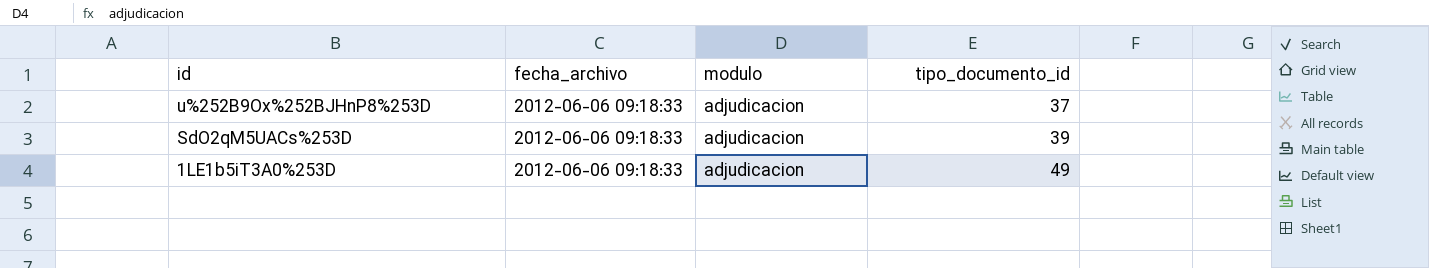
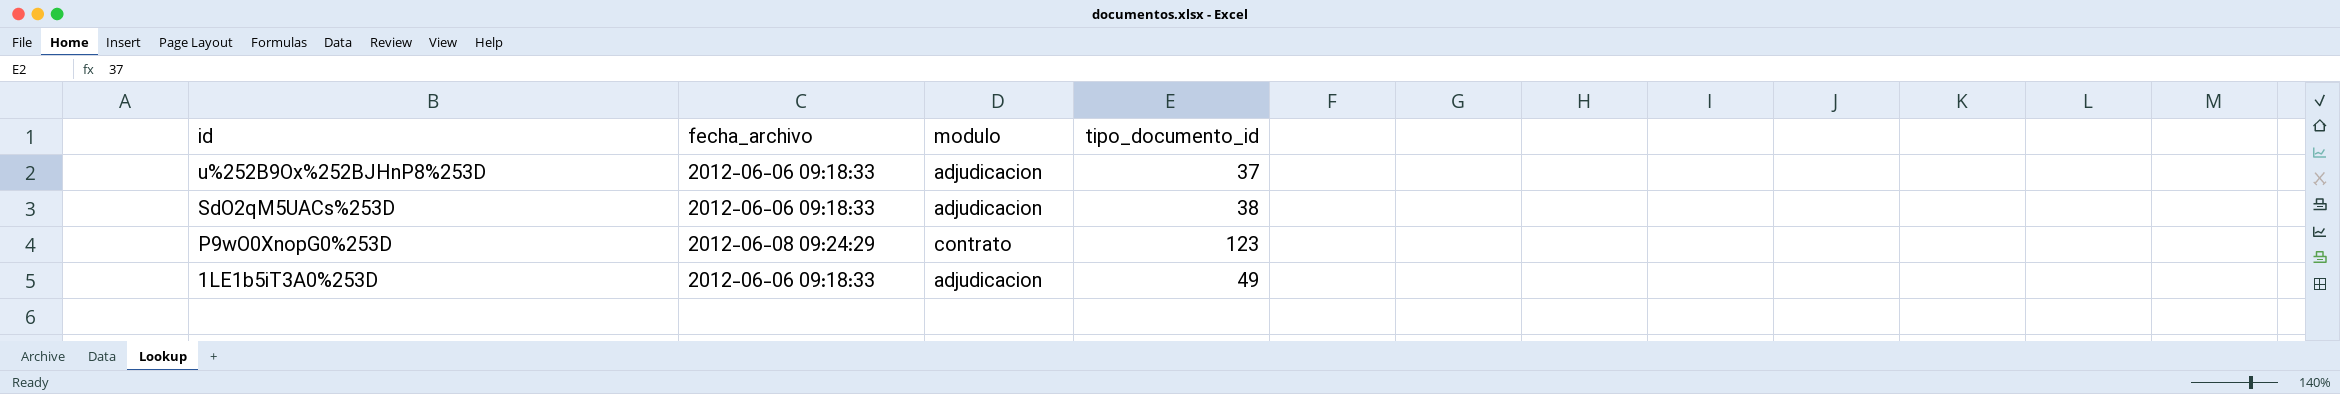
SdO2qM5UACs%253D | tipo_documento_id: 39 -> 38
row P9wO0XnopG0%253D: none -> 2012-06-08 09:24:29 | contrato | 123

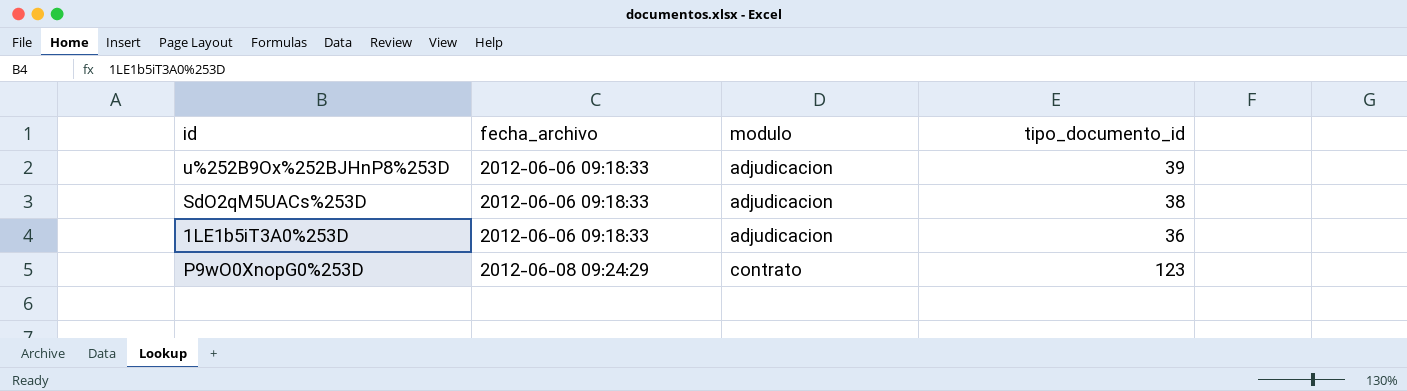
row order: id descending -> fecha_archivo ascending
u%252B9Ox%252BJHnP8%253D | tipo_documento_id: 37 -> 39
1LE1b5iT3A0%253D | tipo_documento_id: 49 -> 36

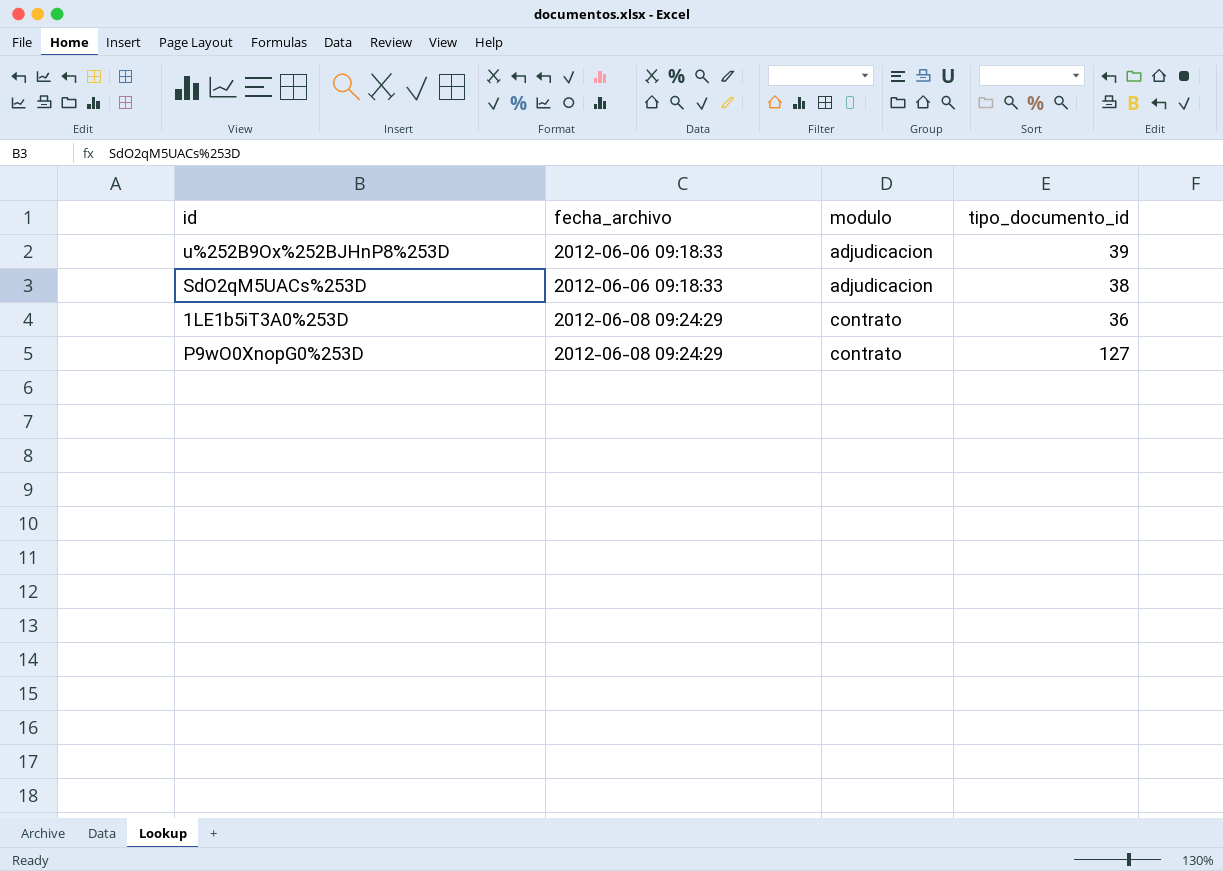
1LE1b5iT3A0%253D | fecha_archivo: 2012-06-06 09:18:33 -> 2012-06-08 09:24:29
1LE1b5iT3A0%253D | modulo: adjudicacion -> contrato
P9wO0XnopG0%253D | tipo_documento_id: 123 -> 127

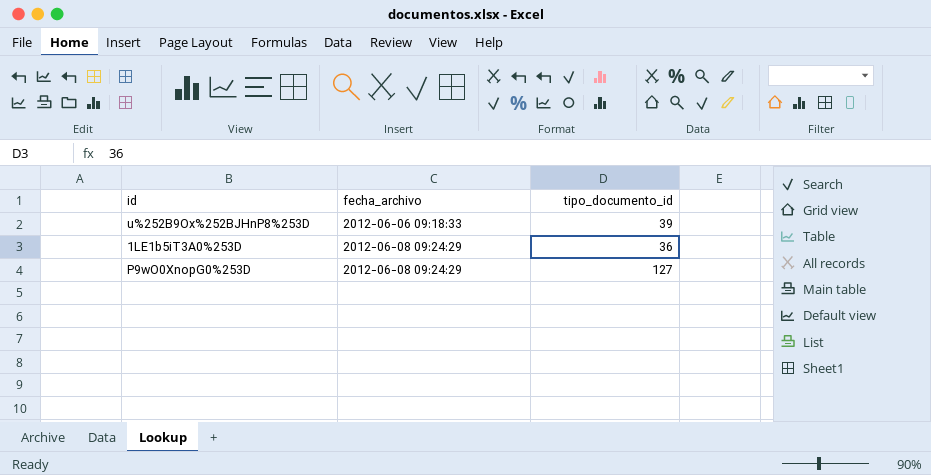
column modulo | position: 3 -> none
row SdO2qM5UACs%253D: 2012-06-06 09:18:33 | adjudicacion | 38 -> none

